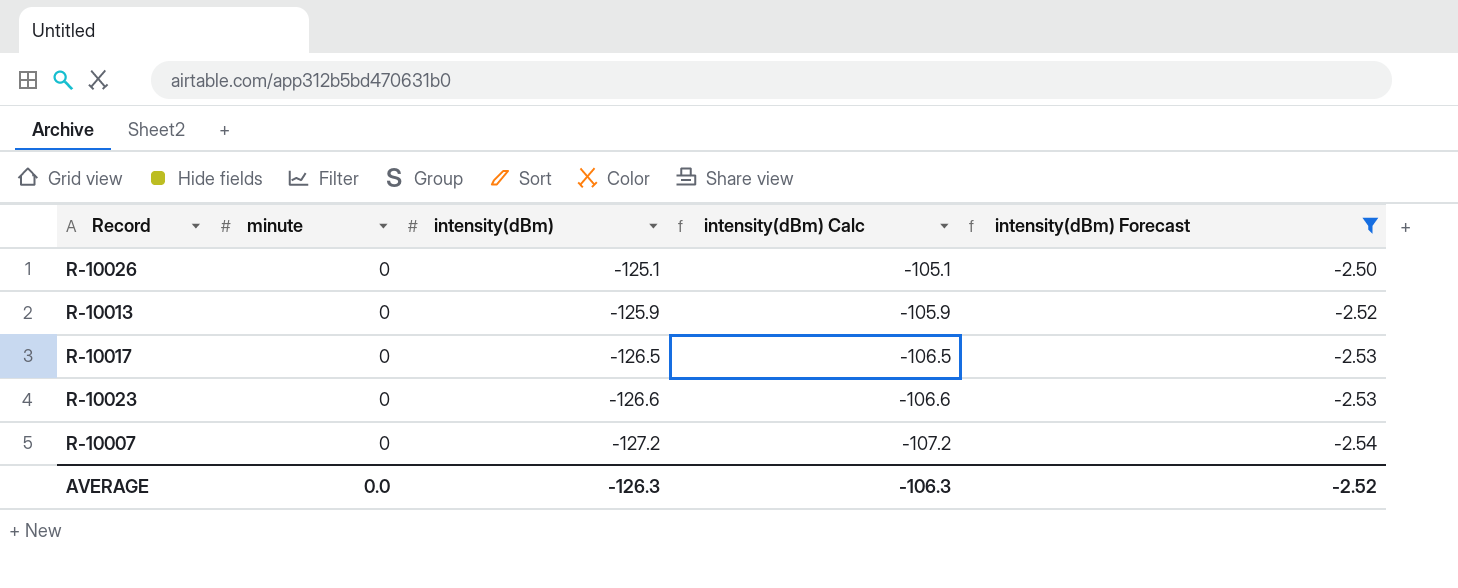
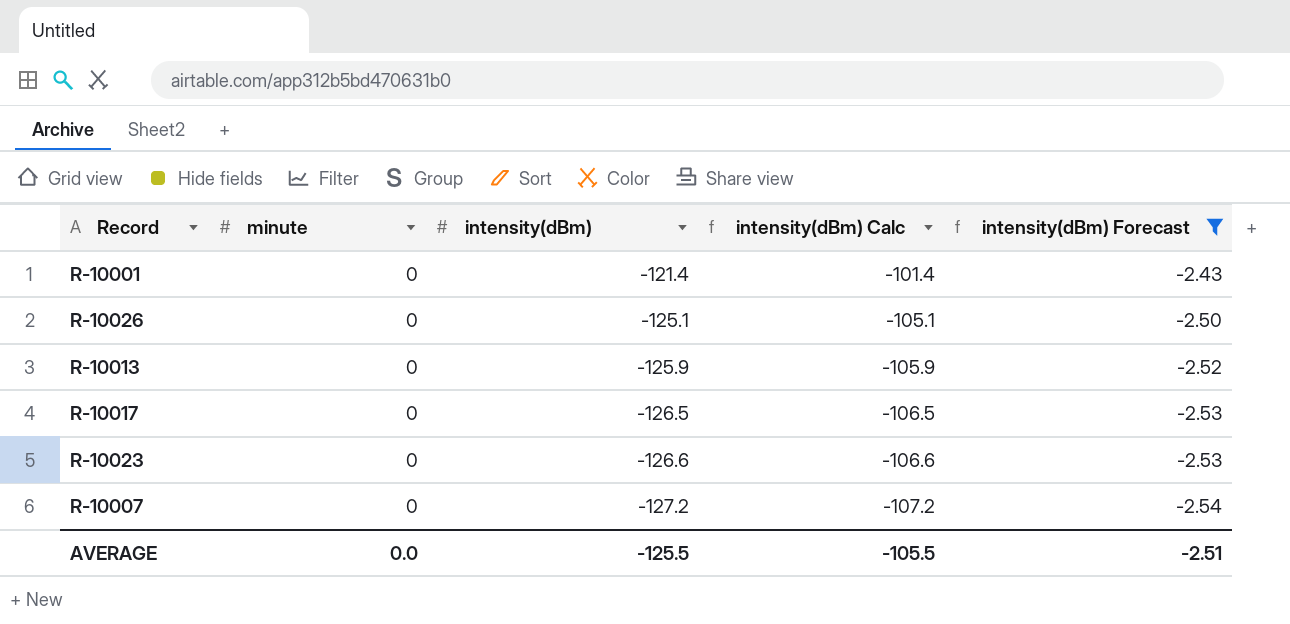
row R-10001: none -> 0 | -121.4 | -101.4 | -2.43
AVERAGE | intensity(dBm): -126.3 -> -125.5
AVERAGE | intensity(dBm) Calc: -106.3 -> -105.5
AVERAGE | intensity(dBm) Forecast: -2.52 -> -2.51

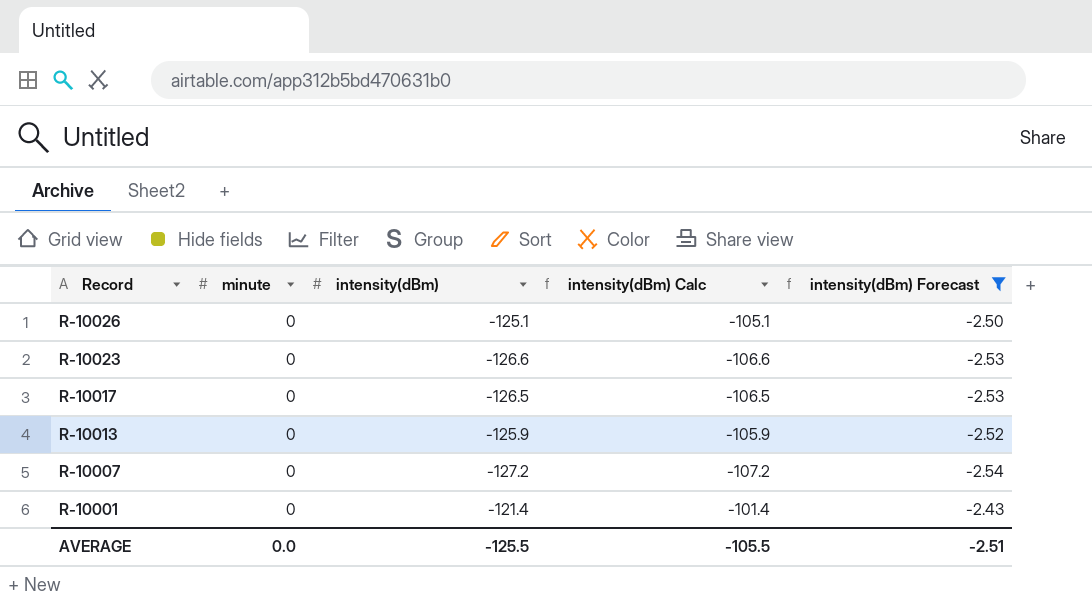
row order: intensity(dBm) descending -> Record descending

